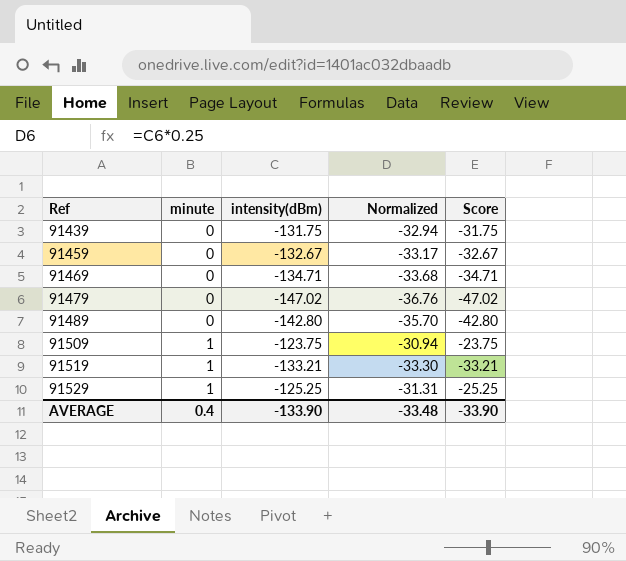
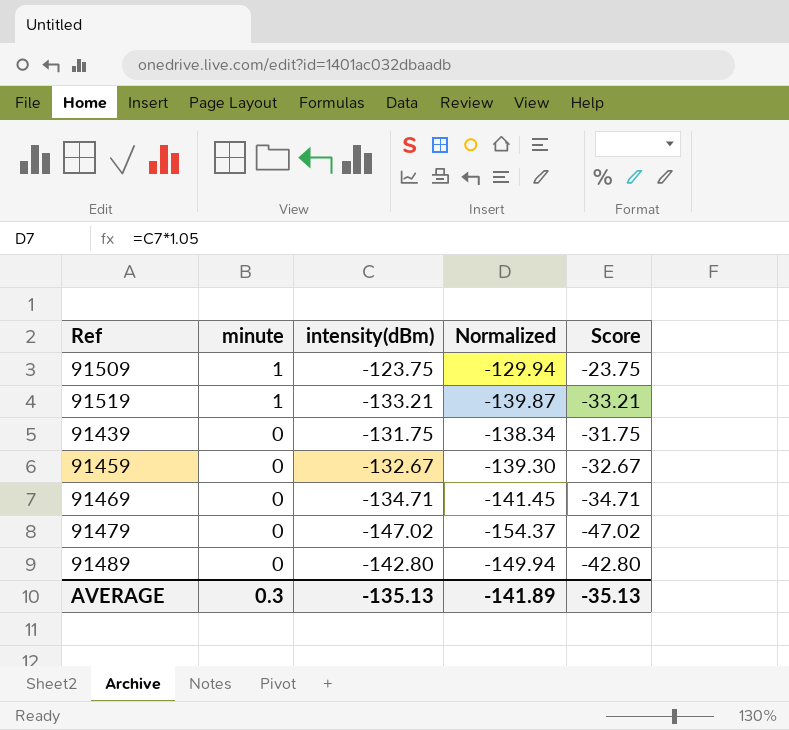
row order: Ref ascending -> minute descending
column Normalized | formula: [intensity(dBm)] * 0.25 -> [intensity(dBm)] * 1.05
row 91529: 1 | -125.25 | -31.31 | -25.25 -> none
AVERAGE | minute: 0.4 -> 0.3
AVERAGE | intensity(dBm): -133.90 -> -135.13
AVERAGE | Normalized: -33.48 -> -141.89
AVERAGE | Score: -33.90 -> -35.13

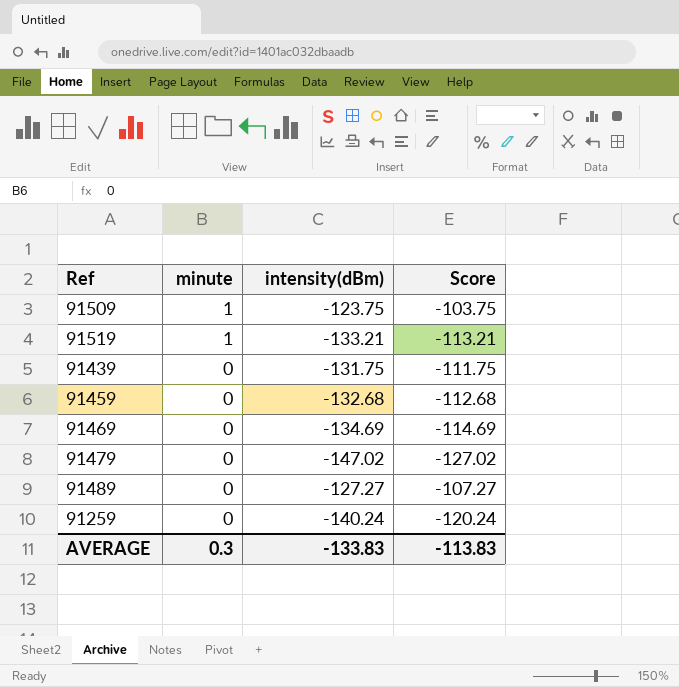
column Normalized | formula: [intensity(dBm)] * 1.05 -> none
column Score | formula: [intensity(dBm)] + 100 -> [intensity(dBm)] + 20
91459 | intensity(dBm): -132.67 -> -132.68
91469 | intensity(dBm): -134.71 -> -134.69
91489 | intensity(dBm): -142.80 -> -127.27
row 91259: none -> 0 | -140.24 | -120.24
AVERAGE | intensity(dBm): -135.13 -> -133.83
AVERAGE | Score: -35.13 -> -113.83

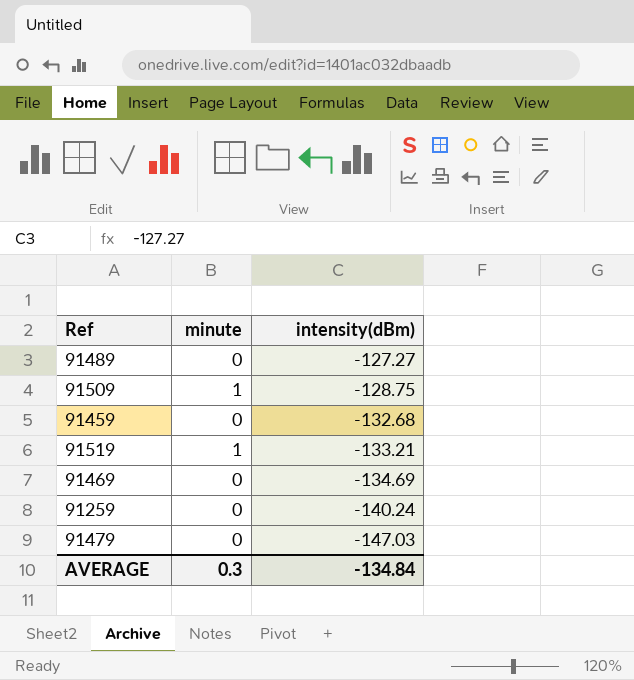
row order: minute descending -> intensity(dBm) descending
column Score | formula: [intensity(dBm)] + 20 -> none
row 91439: 0 | -131.75 | -111.75 -> none
91509 | intensity(dBm): -123.75 -> -128.75
91479 | intensity(dBm): -147.02 -> -147.03
AVERAGE | intensity(dBm): -133.83 -> -134.84

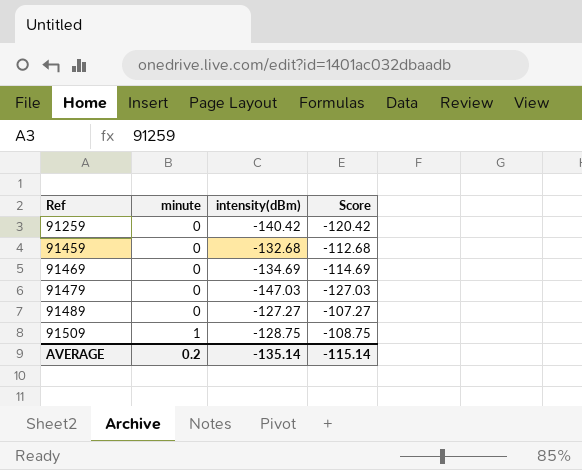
row order: intensity(dBm) descending -> Ref ascending
column Score | formula: none -> [intensity(dBm)] + 20
row 91519: 1 | -133.21 -> none
91259 | intensity(dBm): -140.24 -> -140.42
AVERAGE | minute: 0.3 -> 0.2
AVERAGE | intensity(dBm): -134.84 -> -135.14

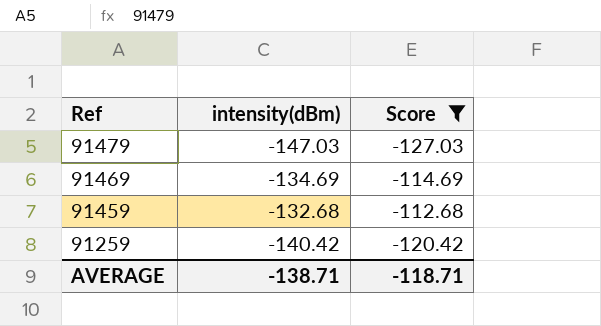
filter: none -> Score <= -112.68
row order: Ref ascending -> Ref descending
column minute | position: 2 -> none
AVERAGE | intensity(dBm): -135.14 -> -138.71
AVERAGE | Score: -115.14 -> -118.71

